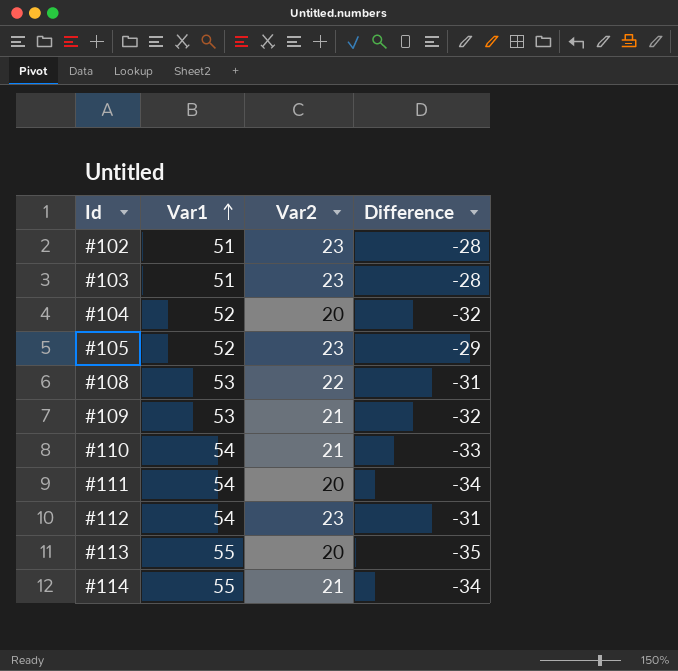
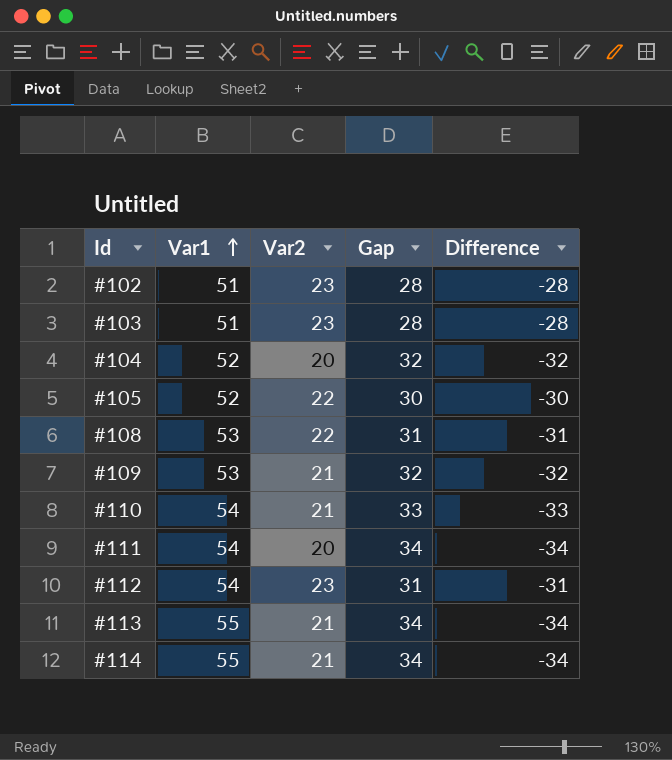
column Gap | formula: none -> [Var1] - [Var2]
#105 | Var2: 23 -> 22
#105 | Difference: -29 -> -30
#113 | Var2: 20 -> 21
#113 | Difference: -35 -> -34

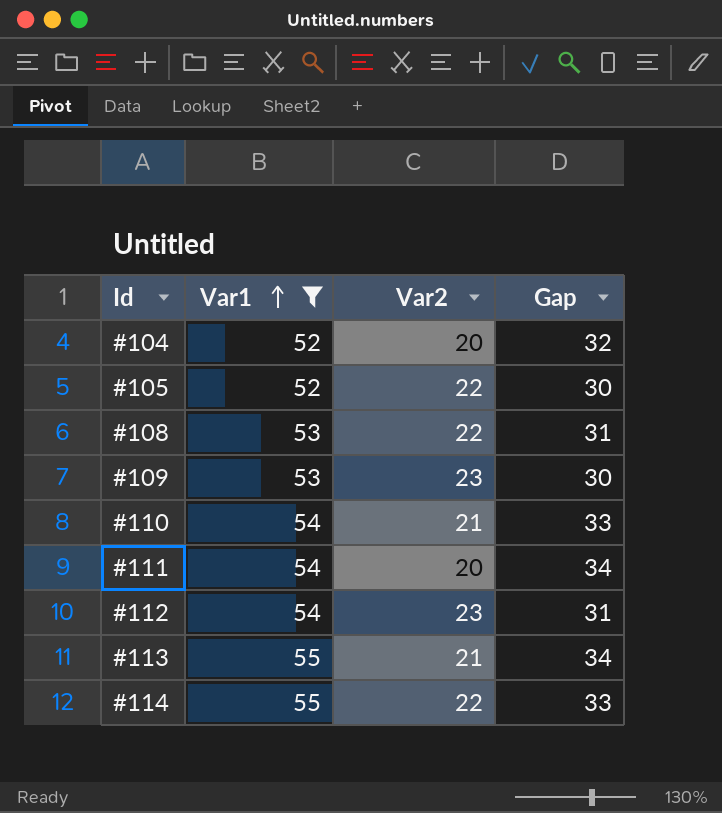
filter: none -> Var1 != 51
column Difference | formula: [Var2] - [Var1] -> none
#109 | Var2: 21 -> 23
#109 | Gap: 32 -> 30
#114 | Var2: 21 -> 22
#114 | Gap: 34 -> 33

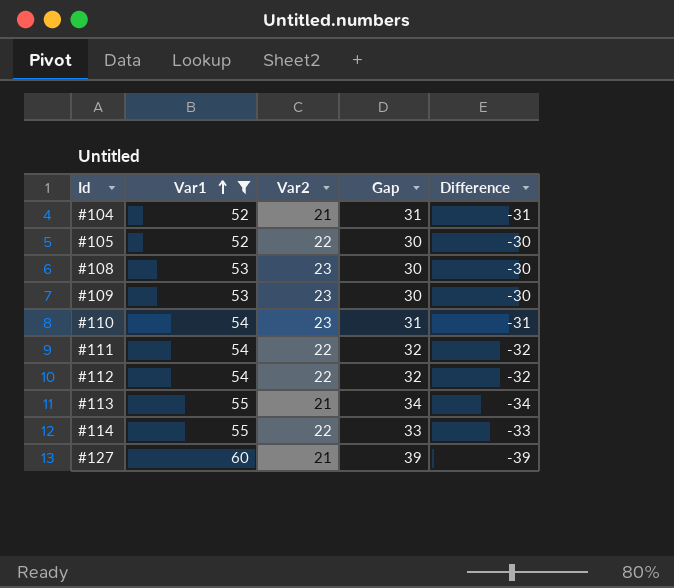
column Difference | formula: none -> [Var2] - [Var1]
#104 | Var2: 20 -> 21
#104 | Gap: 32 -> 31
#108 | Var2: 22 -> 23
#108 | Gap: 31 -> 30
#110 | Var2: 21 -> 23
#110 | Gap: 33 -> 31
#111 | Var2: 20 -> 22
#111 | Gap: 34 -> 32
#112 | Var2: 23 -> 22
#112 | Gap: 31 -> 32
row #127: none -> 60 | 21 | 39 | -39

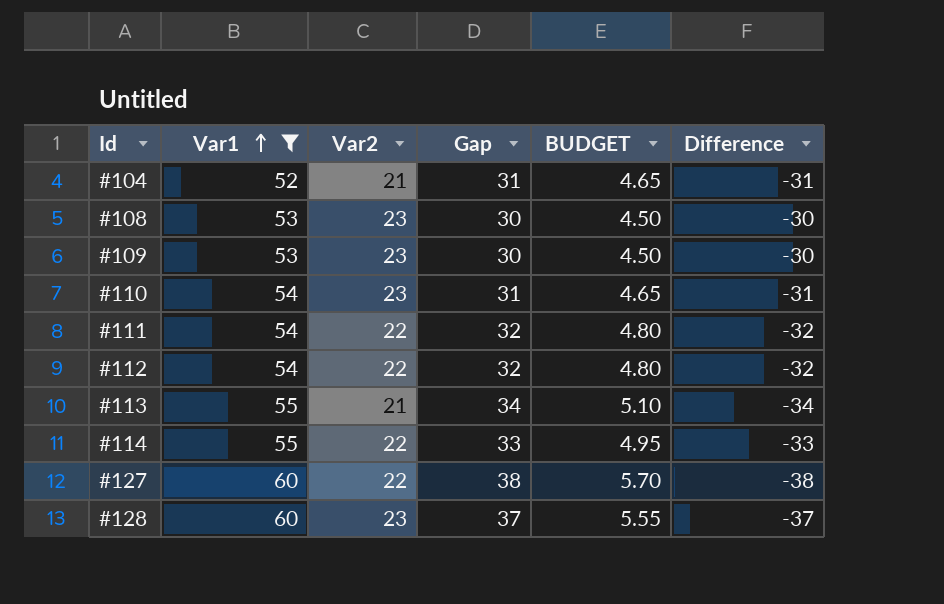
column BUDGET | formula: none -> [Gap] * 0.15
row #105: 52 | 22 | 30 | -30 -> none
#127 | Var2: 21 -> 22
#127 | Gap: 39 -> 38
#127 | Difference: -39 -> -38
row #128: none -> 60 | 23 | 37 | 5.55 | -37

